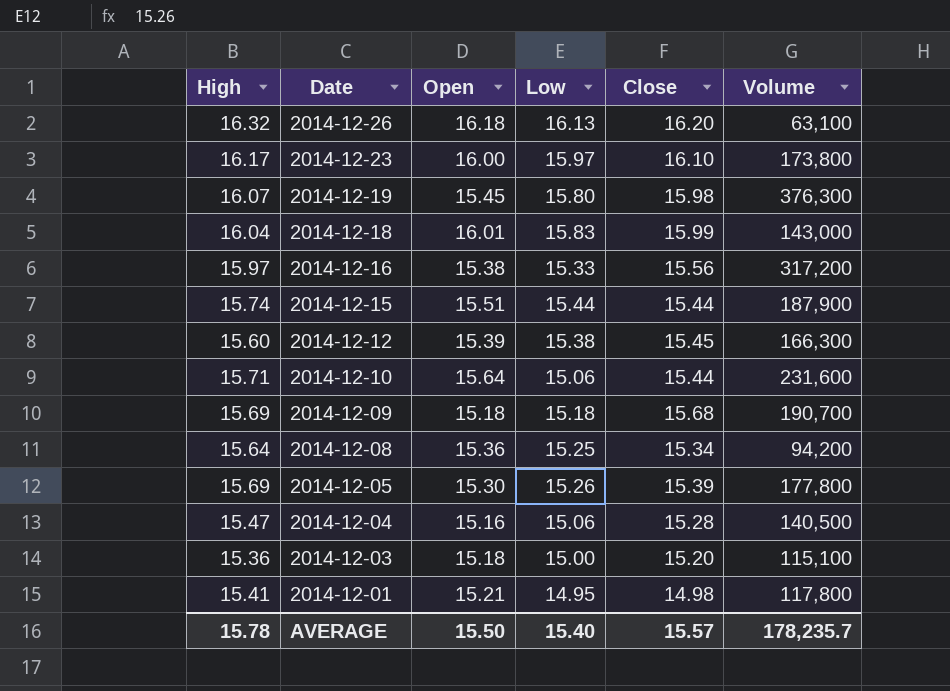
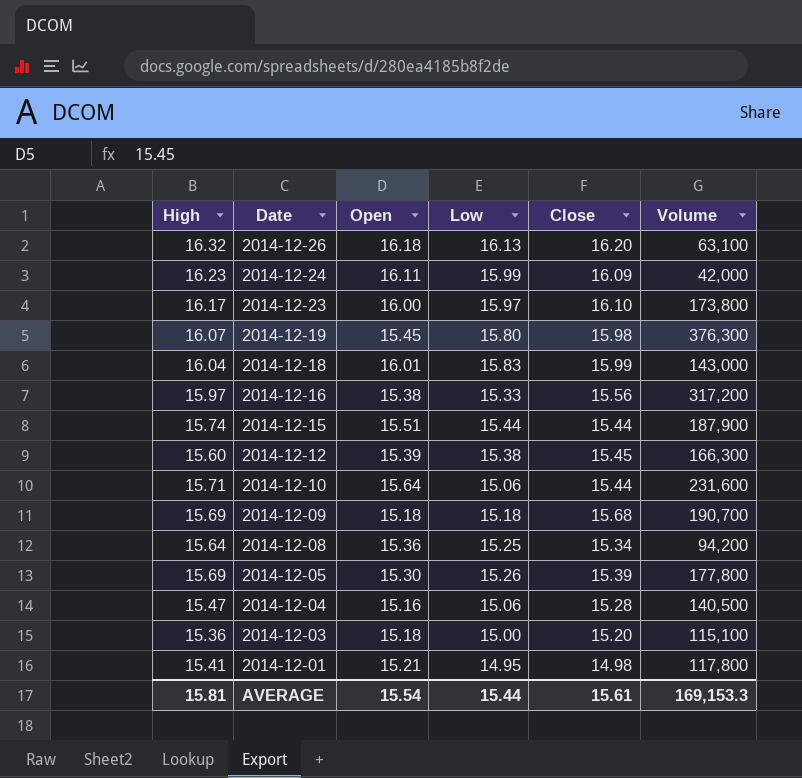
row 2014-12-24: none -> 16.23 | 16.11 | 15.99 | 16.09 | 42,000
AVERAGE | High: 15.78 -> 15.81
AVERAGE | Open: 15.50 -> 15.54
AVERAGE | Low: 15.40 -> 15.44
AVERAGE | Close: 15.57 -> 15.61
AVERAGE | Volume: 178,235.7 -> 169,153.3

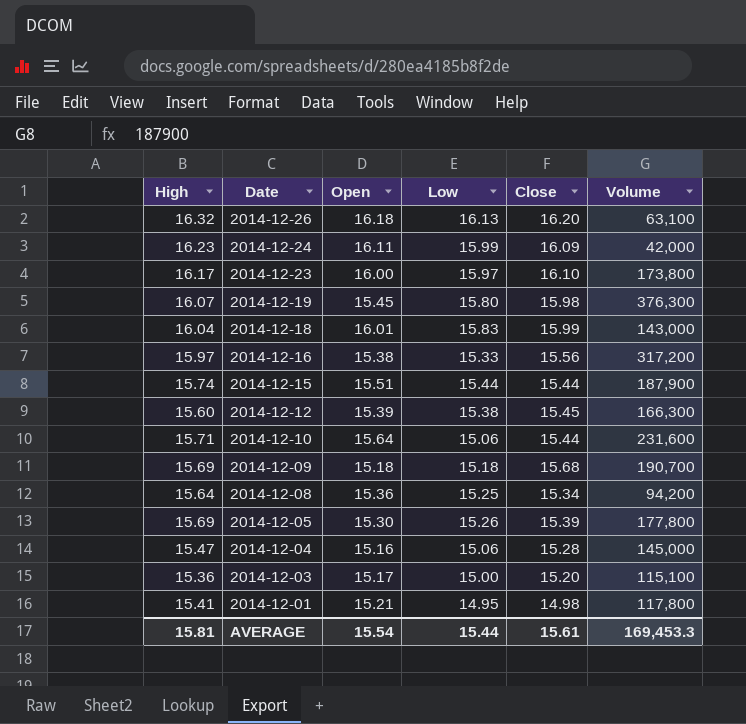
2014-12-04 | Volume: 140,500 -> 145,000
2014-12-03 | Open: 15.18 -> 15.17
AVERAGE | Volume: 169,153.3 -> 169,453.3

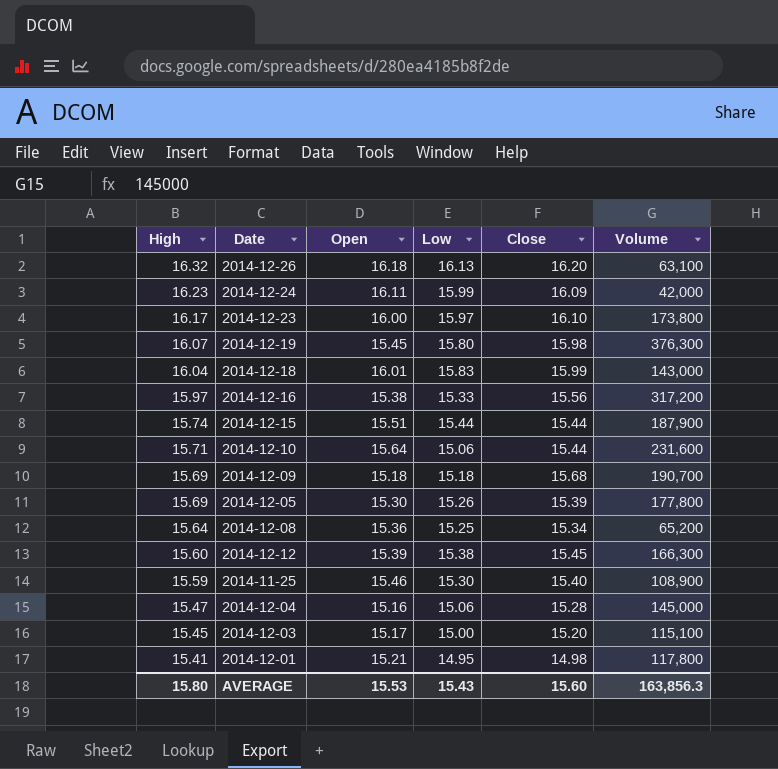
row order: Date descending -> High descending
2014-12-08 | Volume: 94,200 -> 65,200
row 2014-11-25: none -> 15.59 | 15.46 | 15.30 | 15.40 | 108,900
2014-12-03 | High: 15.36 -> 15.45
AVERAGE | High: 15.81 -> 15.80
AVERAGE | Open: 15.54 -> 15.53
AVERAGE | Low: 15.44 -> 15.43
AVERAGE | Close: 15.61 -> 15.60
AVERAGE | Volume: 169,453.3 -> 163,856.3

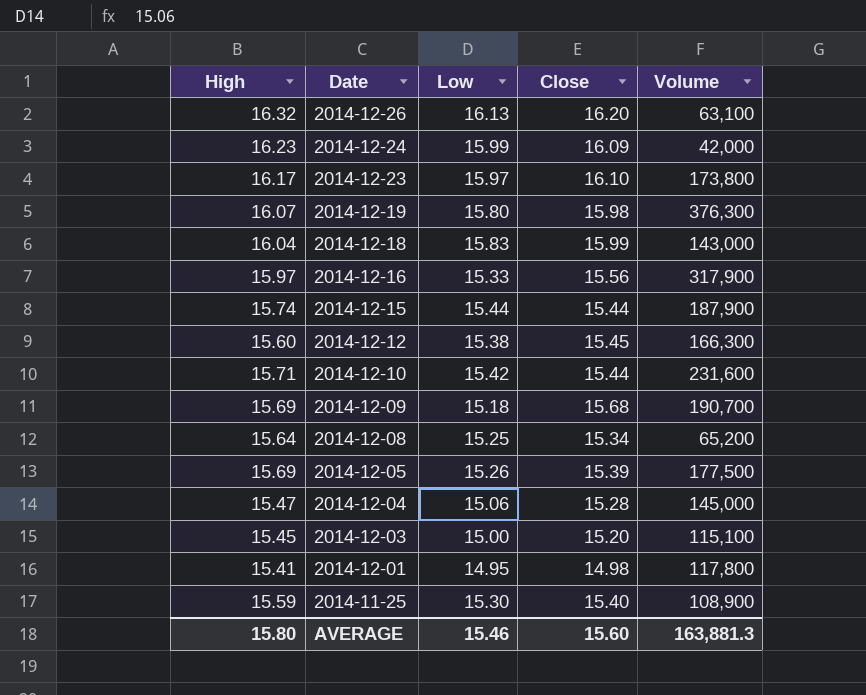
row order: High descending -> Date descending
column Open | position: 3 -> none
2014-12-16 | Volume: 317,200 -> 317,900
2014-12-10 | Low: 15.06 -> 15.42
2014-12-05 | Volume: 177,800 -> 177,500
AVERAGE | Low: 15.43 -> 15.46
AVERAGE | Volume: 163,856.3 -> 163,881.3

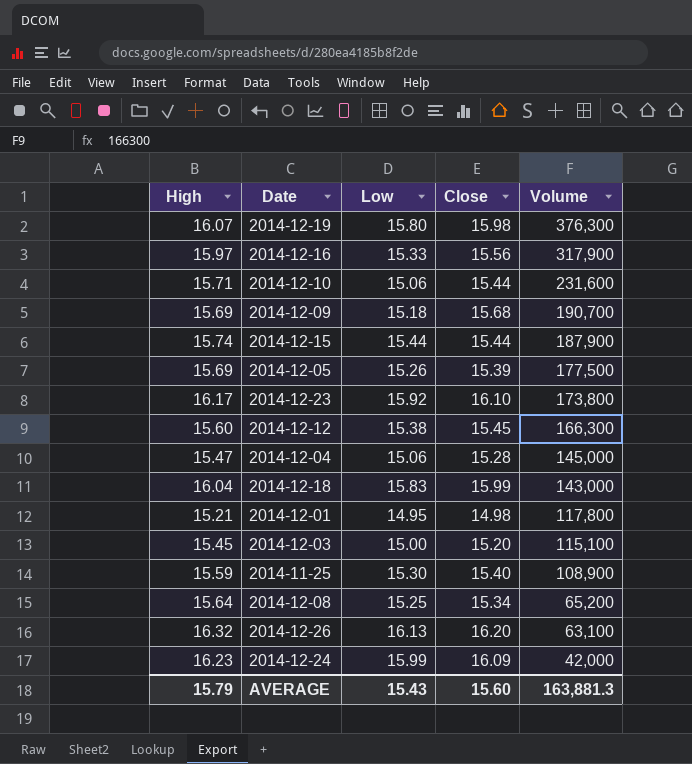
row order: Date descending -> Volume descending
2014-12-10 | Low: 15.42 -> 15.06
2014-12-23 | Low: 15.97 -> 15.92
2014-12-01 | High: 15.41 -> 15.21
AVERAGE | High: 15.80 -> 15.79
AVERAGE | Low: 15.46 -> 15.43

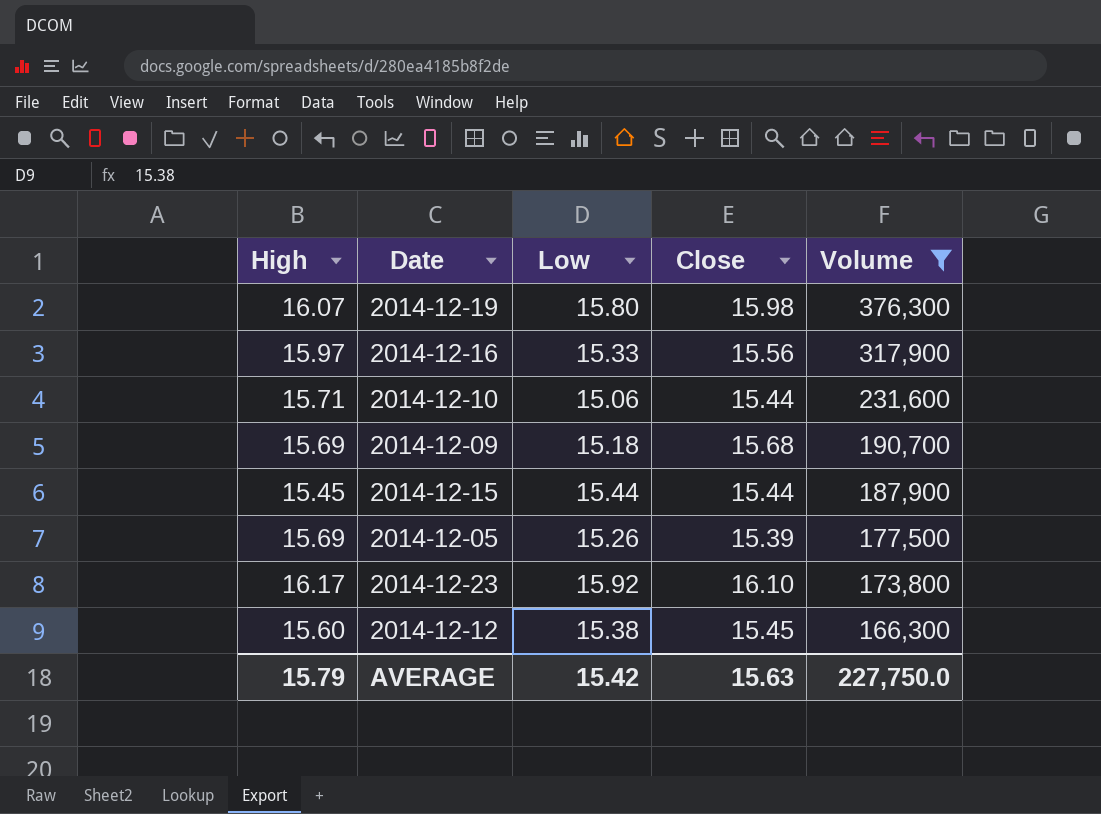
filter: none -> Volume >= 166,300
2014-12-15 | High: 15.74 -> 15.45
AVERAGE | Low: 15.43 -> 15.42
AVERAGE | Close: 15.60 -> 15.63
AVERAGE | Volume: 163,881.3 -> 227,750.0

